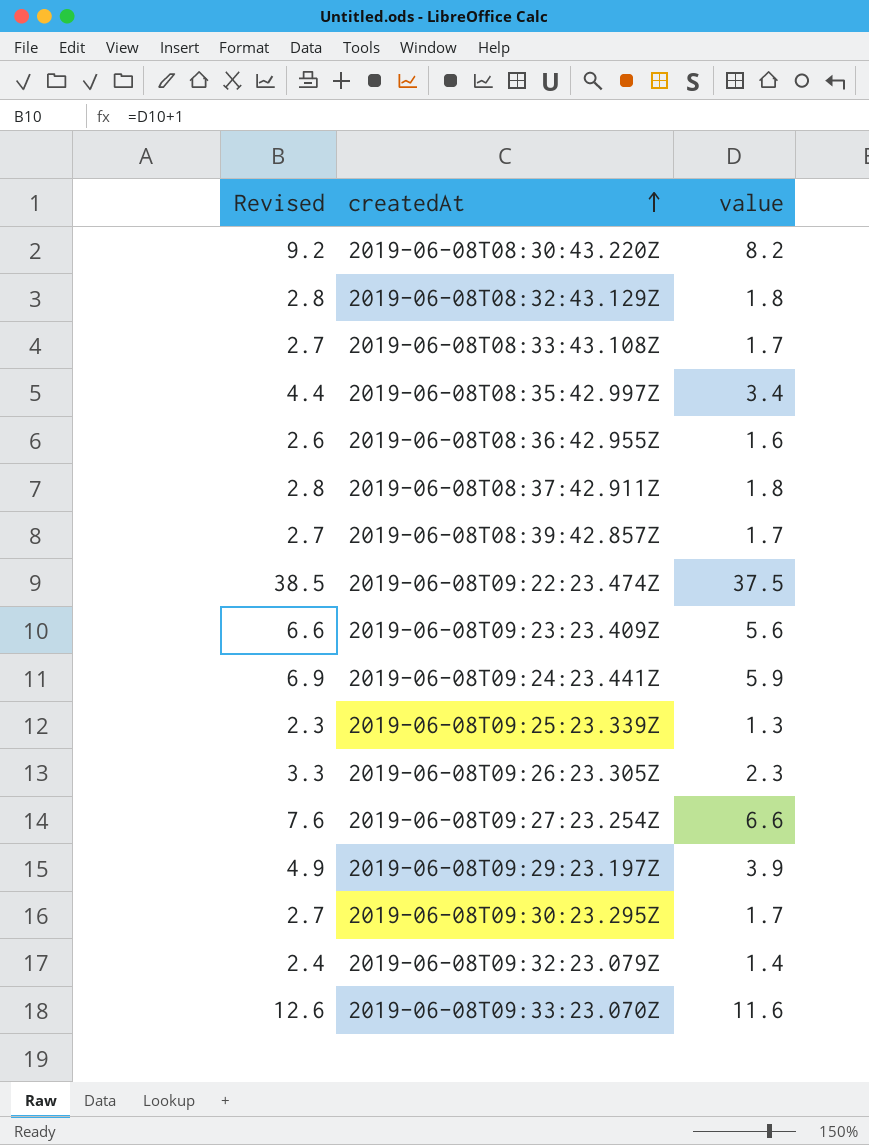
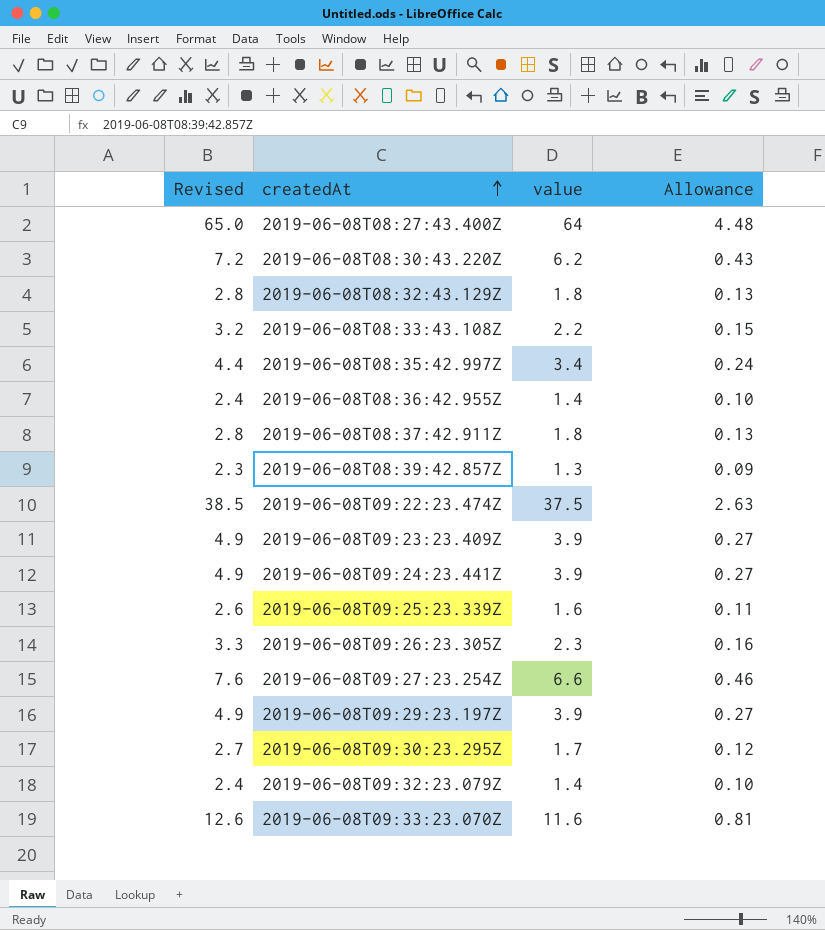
column Allowance | formula: none -> [value] * 0.07
row 2019-06-08T08:27:43.400Z: none -> 65.0 | 64 | 4.48
2019-06-08T08:30:43.220Z | Revised: 9.2 -> 7.2
2019-06-08T08:30:43.220Z | value: 8.2 -> 6.2
2019-06-08T08:33:43.108Z | Revised: 2.7 -> 3.2
2019-06-08T08:33:43.108Z | value: 1.7 -> 2.2
2019-06-08T08:36:42.955Z | Revised: 2.6 -> 2.4
2019-06-08T08:36:42.955Z | value: 1.6 -> 1.4
2019-06-08T08:39:42.857Z | Revised: 2.7 -> 2.3
2019-06-08T08:39:42.857Z | value: 1.7 -> 1.3
2019-06-08T09:23:23.409Z | Revised: 6.6 -> 4.9
2019-06-08T09:23:23.409Z | value: 5.6 -> 3.9
2019-06-08T09:24:23.441Z | Revised: 6.9 -> 4.9
2019-06-08T09:24:23.441Z | value: 5.9 -> 3.9
2019-06-08T09:25:23.339Z | Revised: 2.3 -> 2.6
2019-06-08T09:25:23.339Z | value: 1.3 -> 1.6

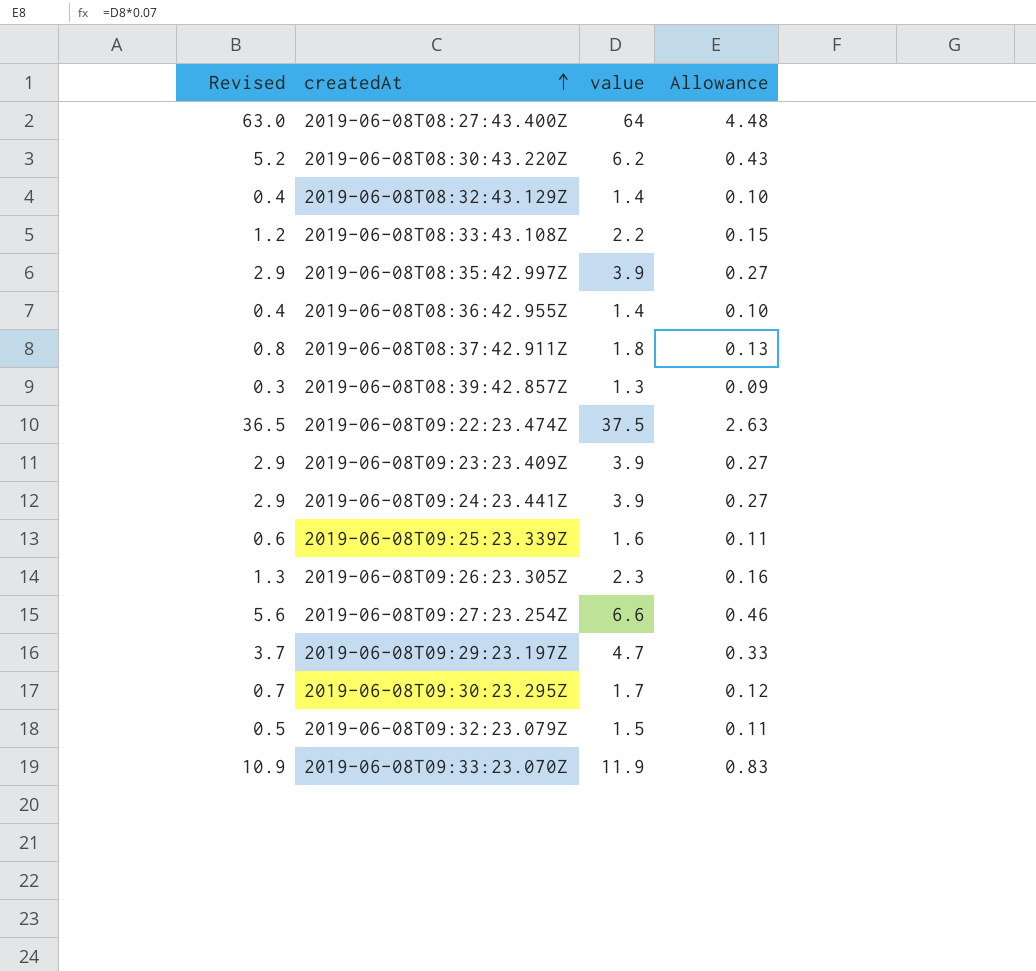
column Revised | formula: [value] + 1 -> [value] - 1
2019-06-08T08:32:43.129Z | value: 1.8 -> 1.4
2019-06-08T08:32:43.129Z | Allowance: 0.13 -> 0.10
2019-06-08T08:35:42.997Z | value: 3.4 -> 3.9
2019-06-08T08:35:42.997Z | Allowance: 0.24 -> 0.27
2019-06-08T09:29:23.197Z | value: 3.9 -> 4.7
2019-06-08T09:29:23.197Z | Allowance: 0.27 -> 0.33
2019-06-08T09:32:23.079Z | value: 1.4 -> 1.5
2019-06-08T09:32:23.079Z | Allowance: 0.10 -> 0.11
2019-06-08T09:33:23.070Z | value: 11.6 -> 11.9
2019-06-08T09:33:23.070Z | Allowance: 0.81 -> 0.83

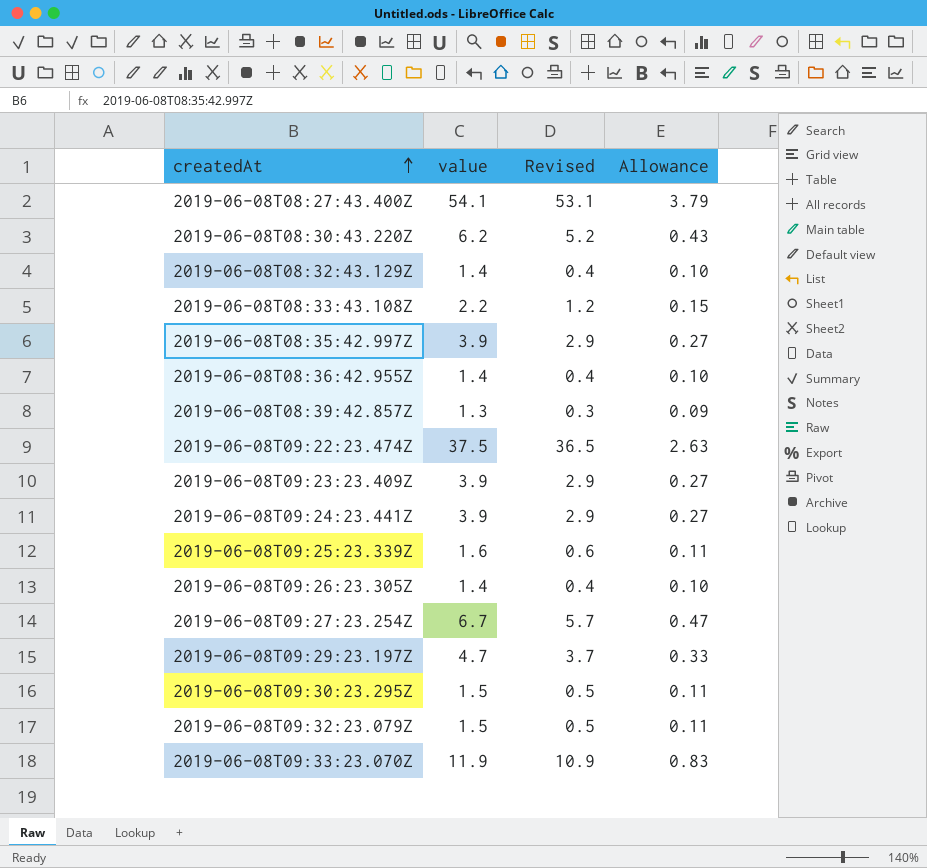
column Revised | position: 1 -> 3
row 2019-06-08T08:37:42.911Z: 0.8 | 1.8 | 0.13 -> none
2019-06-08T08:27:43.400Z | value: 64 -> 54.1
2019-06-08T08:27:43.400Z | Revised: 63.0 -> 53.1
2019-06-08T08:27:43.400Z | Allowance: 4.48 -> 3.79
2019-06-08T09:26:23.305Z | value: 2.3 -> 1.4
2019-06-08T09:26:23.305Z | Revised: 1.3 -> 0.4
2019-06-08T09:26:23.305Z | Allowance: 0.16 -> 0.10
2019-06-08T09:27:23.254Z | value: 6.6 -> 6.7
2019-06-08T09:27:23.254Z | Revised: 5.6 -> 5.7
2019-06-08T09:27:23.254Z | Allowance: 0.46 -> 0.47
2019-06-08T09:30:23.295Z | value: 1.7 -> 1.5
2019-06-08T09:30:23.295Z | Revised: 0.7 -> 0.5
2019-06-08T09:30:23.295Z | Allowance: 0.12 -> 0.11

